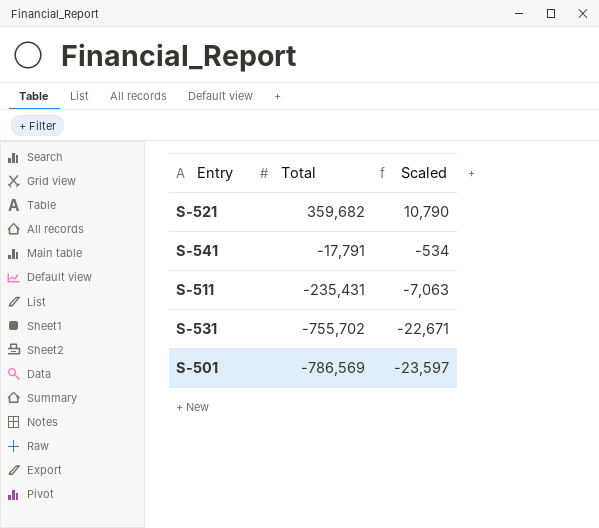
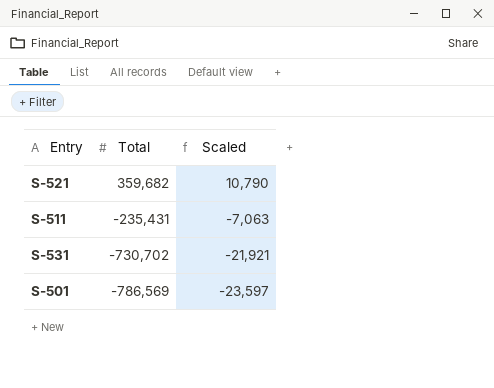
row S-541: -17,791 | -534 -> none
S-531 | Total: -755,702 -> -730,702
S-531 | Scaled: -22,671 -> -21,921

